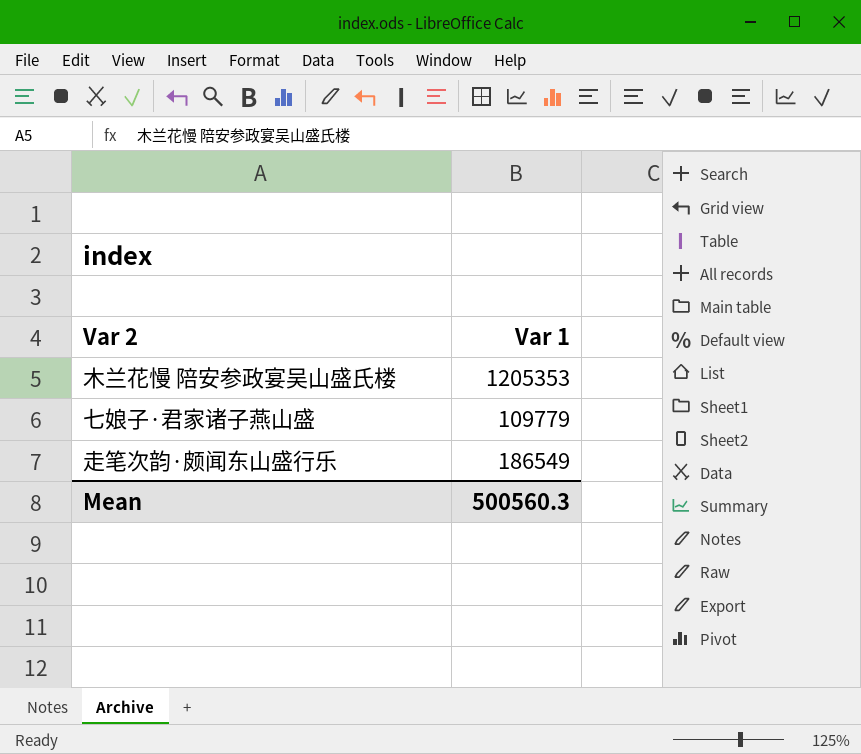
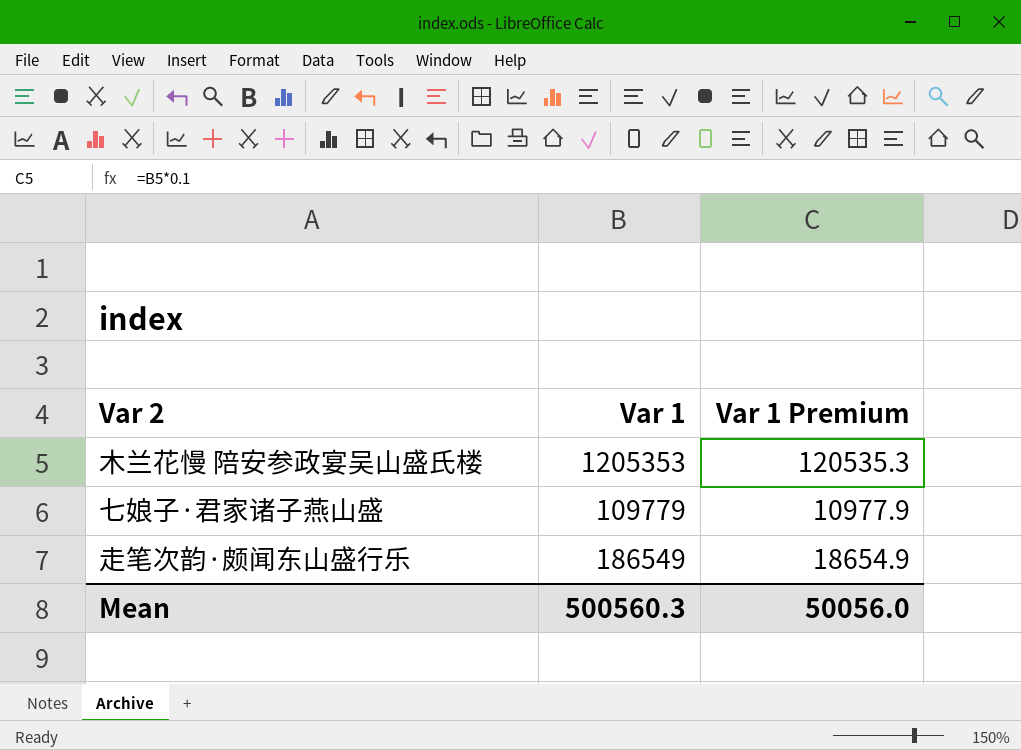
column Var 1 Premium | formula: none -> [Var 1] * 0.1

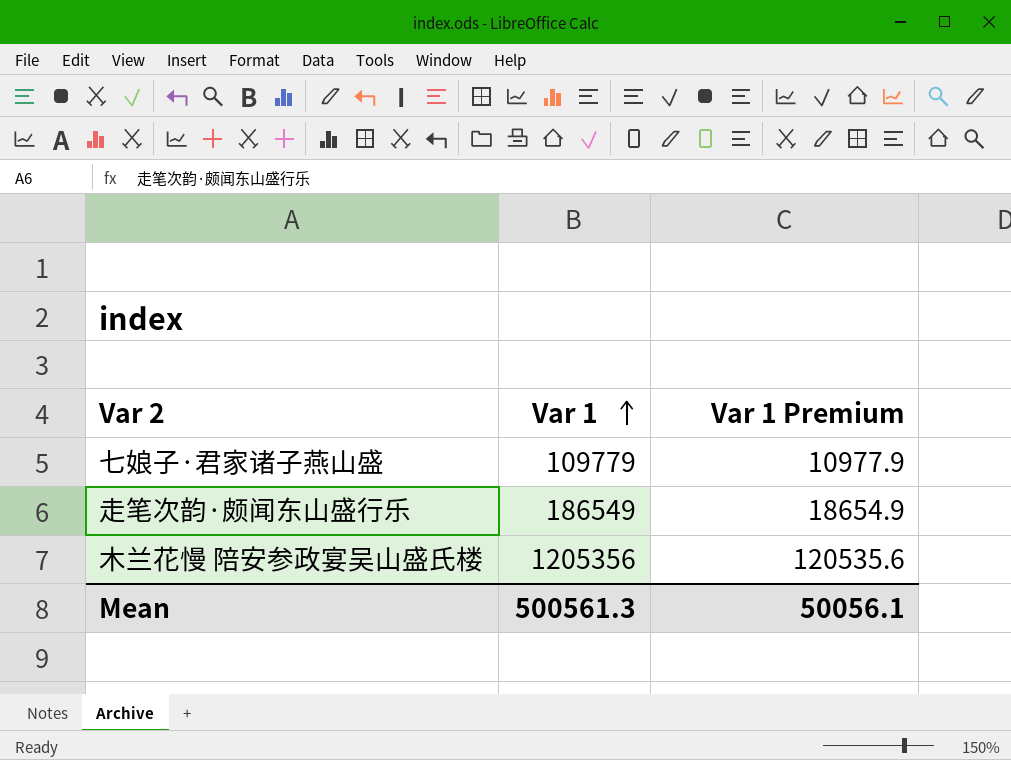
row order: none -> Var 1 ascending
木兰花慢 陪安参政宴吴山盛氏楼 | Var 1: 1205353 -> 1205356
木兰花慢 陪安参政宴吴山盛氏楼 | Var 1 Premium: 120535.3 -> 120535.6
Mean | Var 1: 500560.3 -> 500561.3
Mean | Var 1 Premium: 50056.0 -> 50056.1

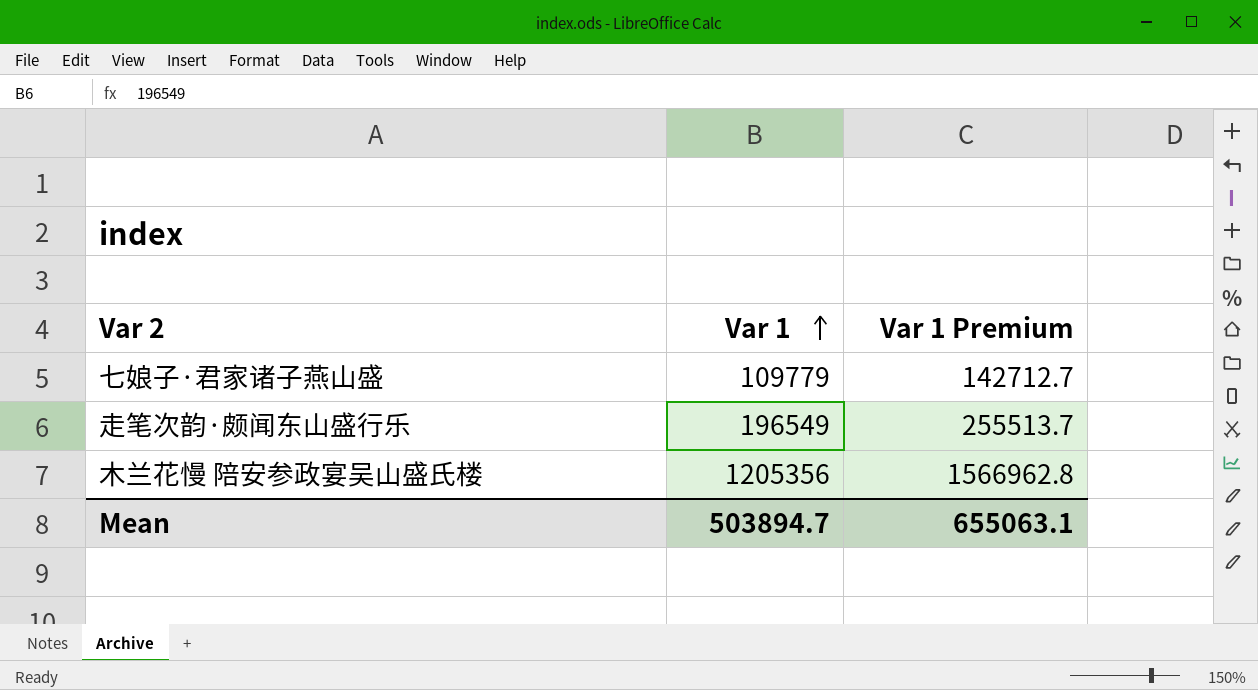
column Var 1 Premium | formula: [Var 1] * 0.1 -> [Var 1] * 1.3
走笔次韵·颇闻东山盛行乐 | Var 1: 186549 -> 196549
Mean | Var 1: 500561.3 -> 503894.7
Mean | Var 1 Premium: 50056.1 -> 655063.1

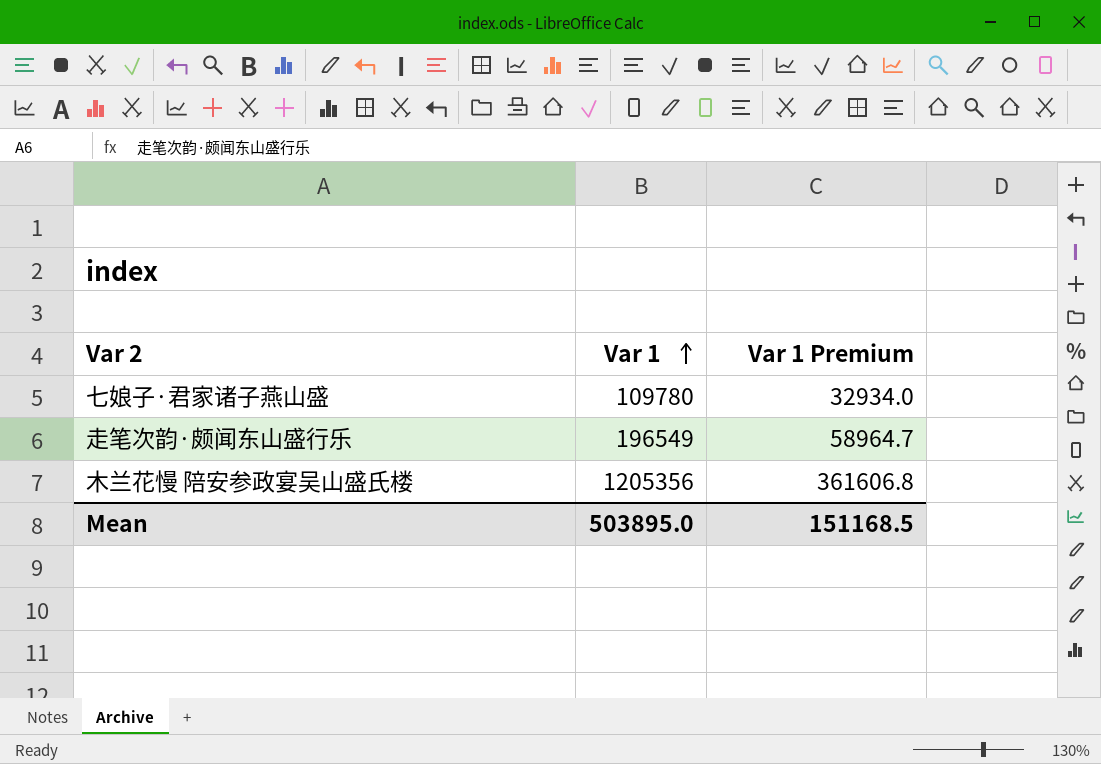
column Var 1 Premium | formula: [Var 1] * 1.3 -> [Var 1] * 0.3
七娘子·君家诸子燕山盛 | Var 1: 109779 -> 109780
Mean | Var 1: 503894.7 -> 503895.0
Mean | Var 1 Premium: 655063.1 -> 151168.5

